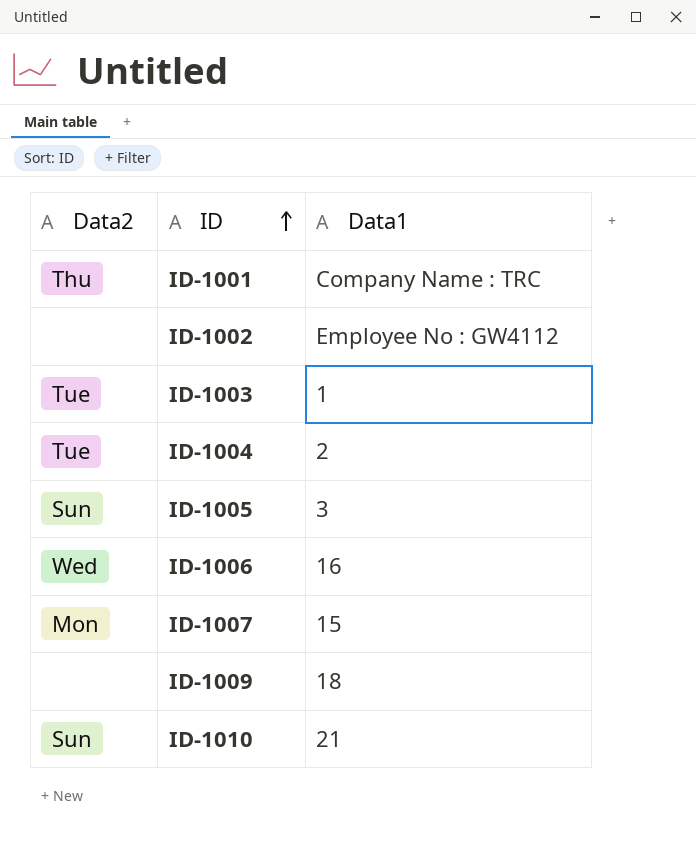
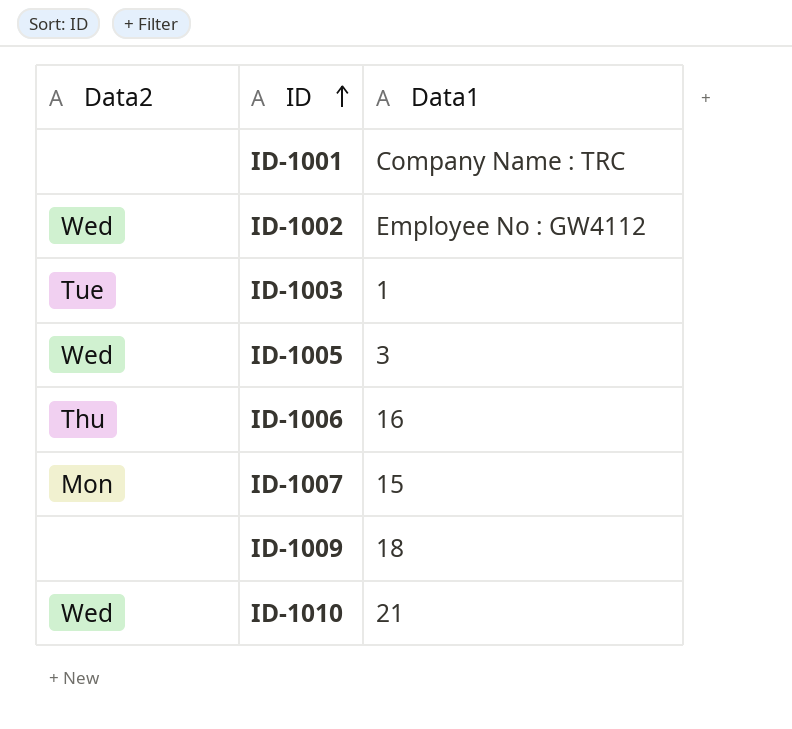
row ID-1004: Tue | 2 -> none
ID-1001 | Data2: Thu -> none
ID-1002 | Data2: none -> Wed
ID-1005 | Data2: Sun -> Wed
ID-1006 | Data2: Wed -> Thu
ID-1010 | Data2: Sun -> Wed

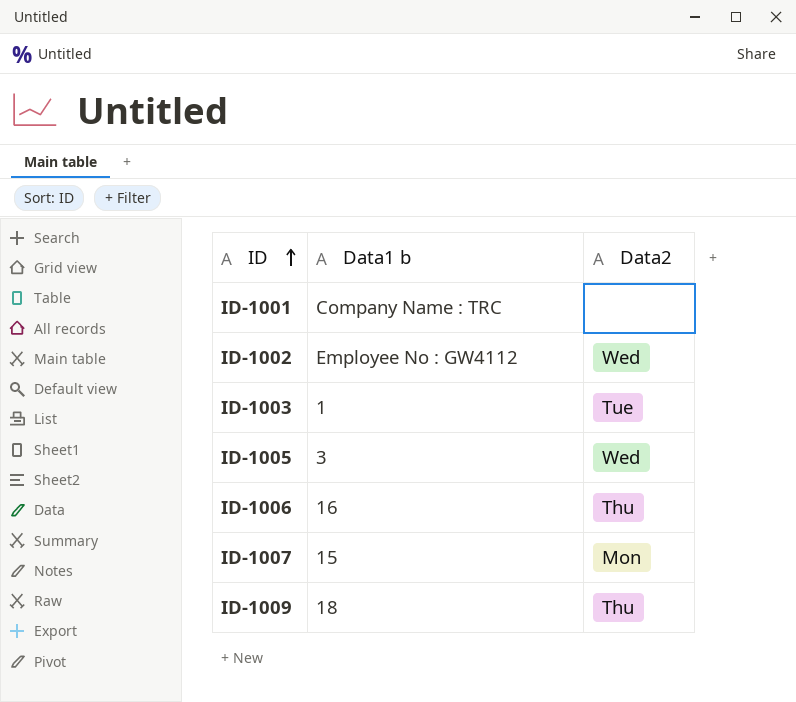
column name: Data1 -> Data1 b
column Data2 | position: 1 -> 3
row ID-1010: Wed | 21 -> none
ID-1009 | Data2: none -> Thu

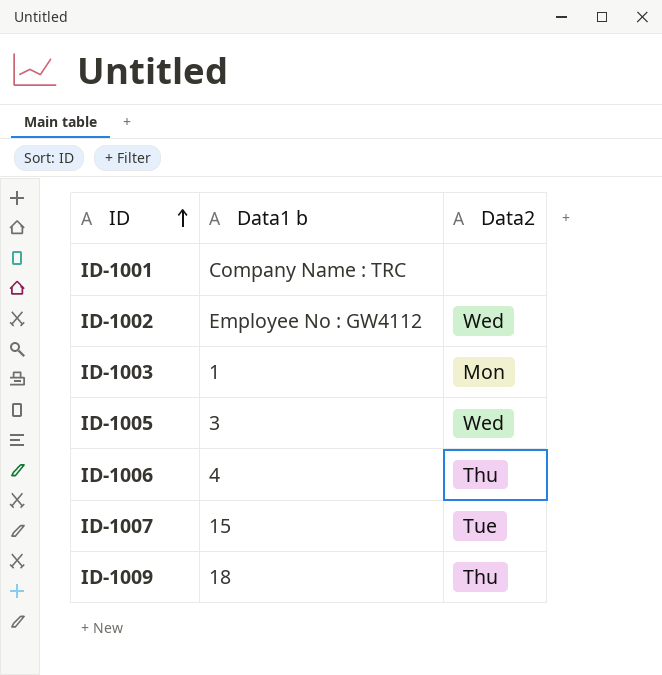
ID-1003 | Data2: Tue -> Mon
ID-1006 | Data1 b: 16 -> 4
ID-1007 | Data2: Mon -> Tue

